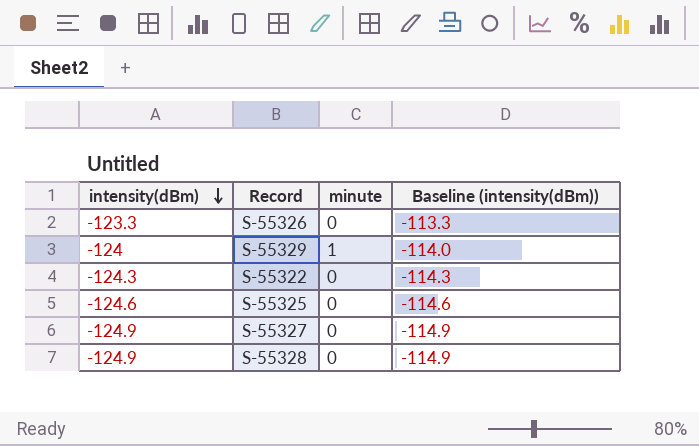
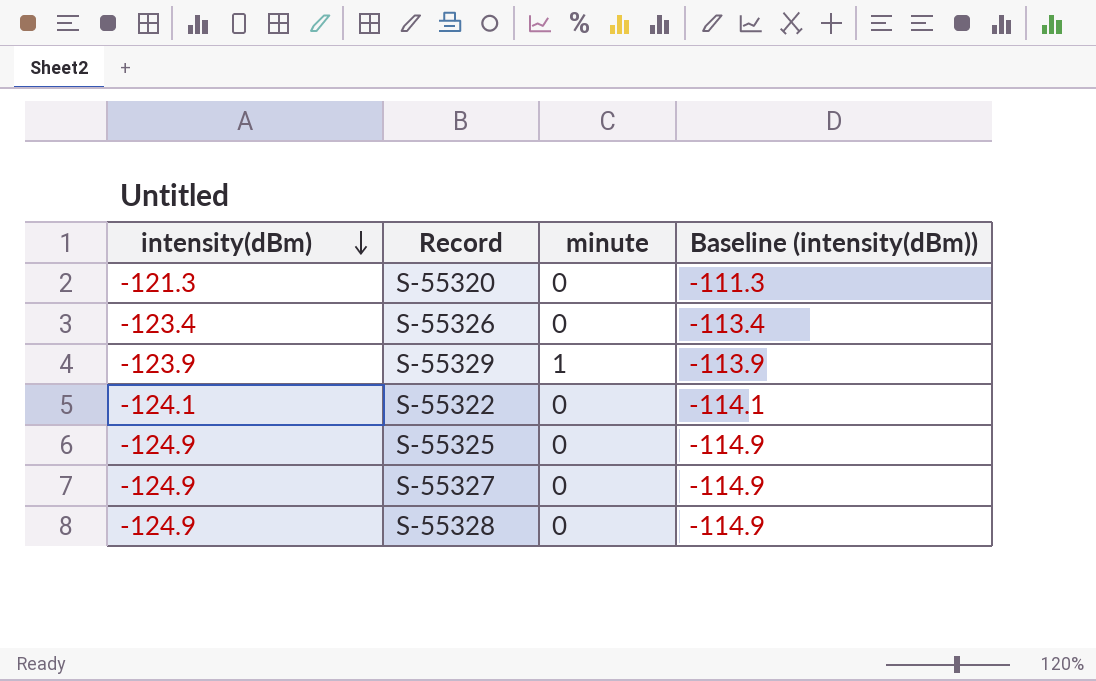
row S-55320: none -> -121.3 | 0 | -111.3
S-55326 | intensity(dBm): -123.3 -> -123.4
S-55326 | Baseline (intensity(dBm)): -113.3 -> -113.4
S-55329 | intensity(dBm): -124 -> -123.9
S-55329 | Baseline (intensity(dBm)): -114.0 -> -113.9
S-55322 | intensity(dBm): -124.3 -> -124.1
S-55322 | Baseline (intensity(dBm)): -114.3 -> -114.1
S-55325 | intensity(dBm): -124.6 -> -124.9
S-55325 | Baseline (intensity(dBm)): -114.6 -> -114.9

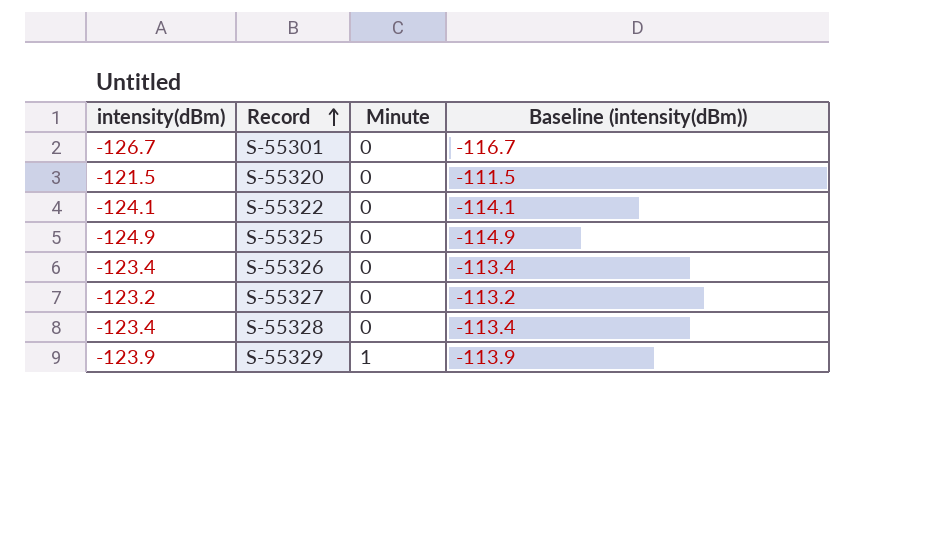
row order: intensity(dBm) descending -> Record ascending
column name: minute -> Minute
row S-55301: none -> -126.7 | 0 | -116.7
S-55320 | intensity(dBm): -121.3 -> -121.5
S-55320 | Baseline (intensity(dBm)): -111.3 -> -111.5
S-55327 | intensity(dBm): -124.9 -> -123.2
S-55327 | Baseline (intensity(dBm)): -114.9 -> -113.2
S-55328 | intensity(dBm): -124.9 -> -123.4
S-55328 | Baseline (intensity(dBm)): -114.9 -> -113.4

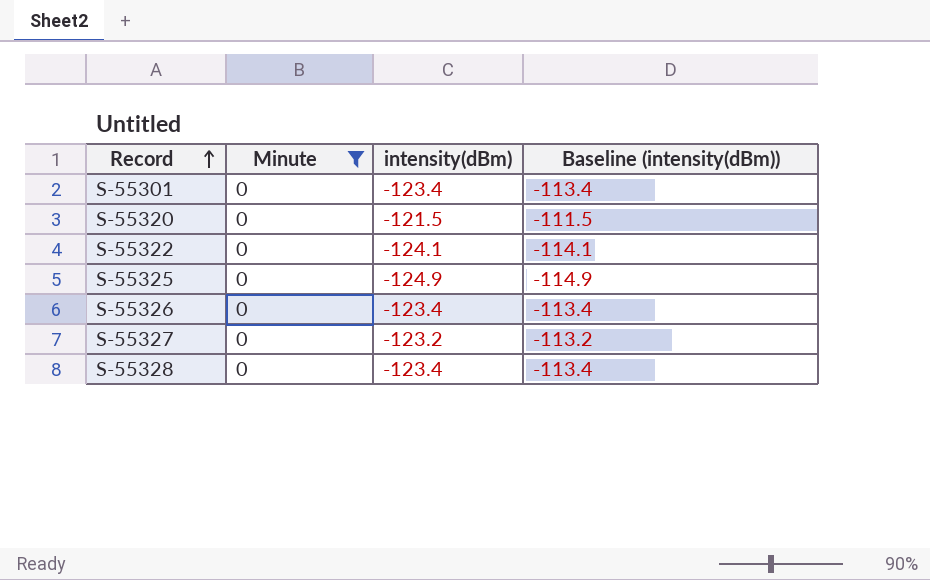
filter: none -> Minute = 0
column intensity(dBm) | position: 1 -> 3
S-55301 | intensity(dBm): -126.7 -> -123.4
S-55301 | Baseline (intensity(dBm)): -116.7 -> -113.4

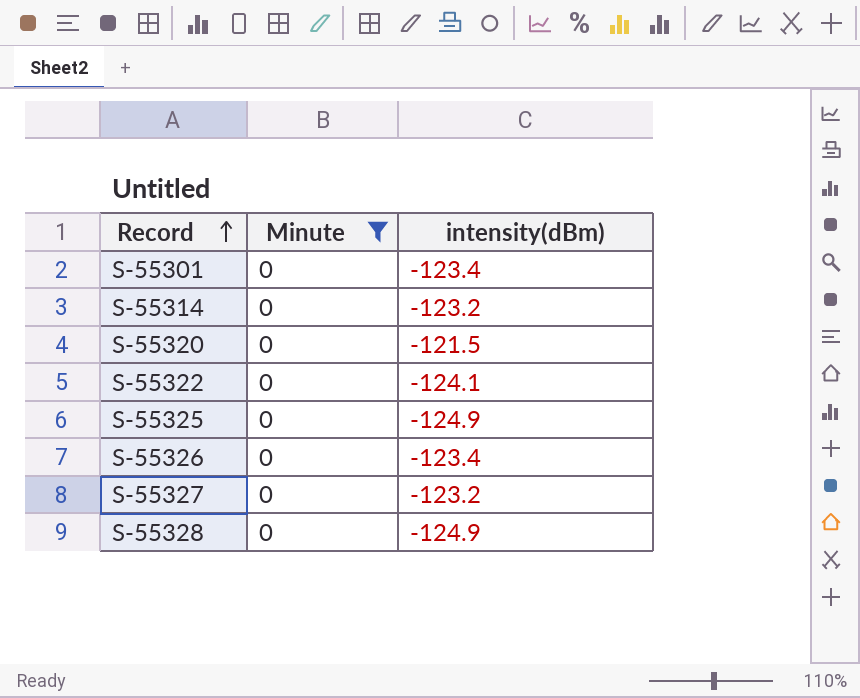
column Baseline (intensity(dBm)) | formula: [intensity(dBm)] + 10 -> none
row S-55314: none -> 0 | -123.2
S-55328 | intensity(dBm): -123.4 -> -124.9

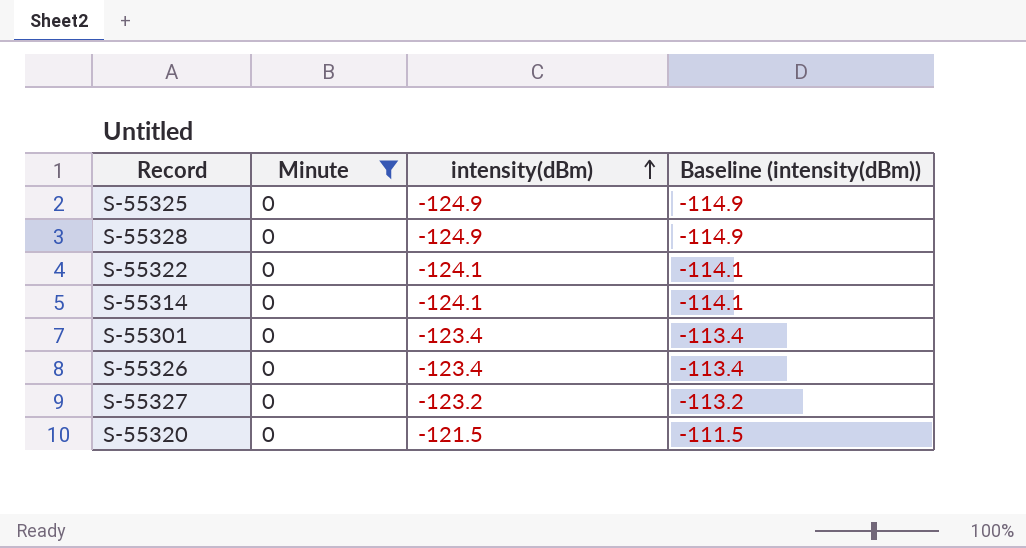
row order: Record ascending -> intensity(dBm) ascending
column Baseline (intensity(dBm)) | formula: none -> [intensity(dBm)] + 10
S-55314 | intensity(dBm): -123.2 -> -124.1

